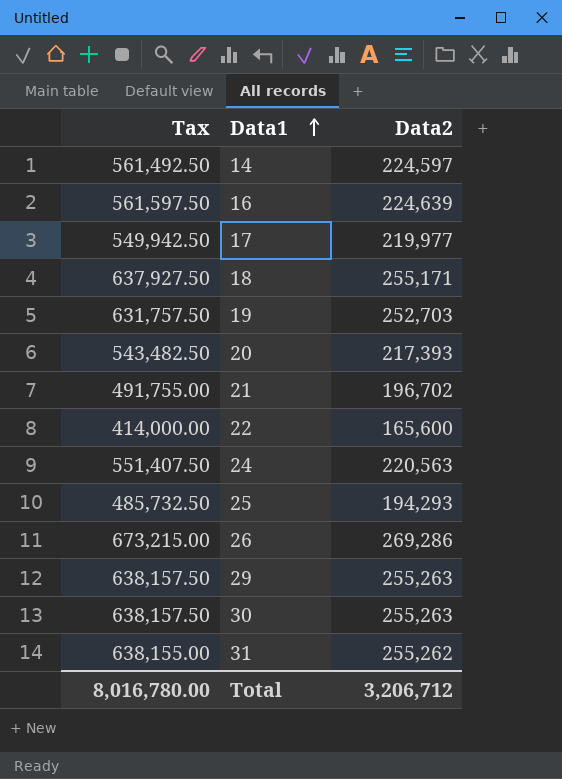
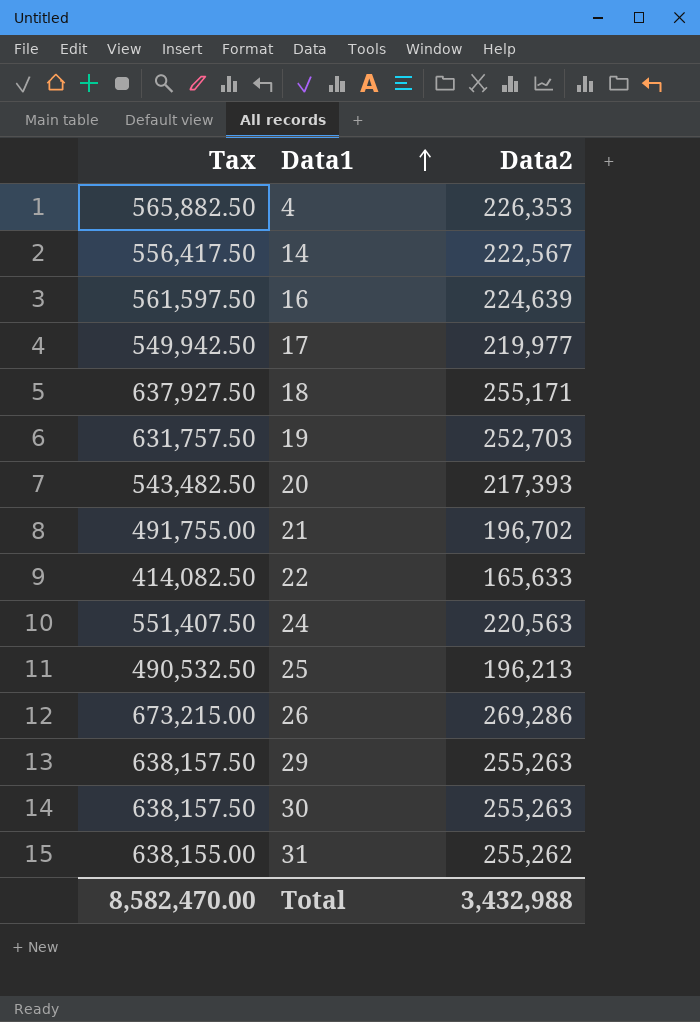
row 4: none -> 565,882.50 | 226,353
14 | Tax: 561,492.50 -> 556,417.50
14 | Data2: 224,597 -> 222,567
22 | Tax: 414,000.00 -> 414,082.50
22 | Data2: 165,600 -> 165,633
25 | Tax: 485,732.50 -> 490,532.50
25 | Data2: 194,293 -> 196,213
Total | Tax: 8,016,780.00 -> 8,582,470.00
Total | Data2: 3,206,712 -> 3,432,988

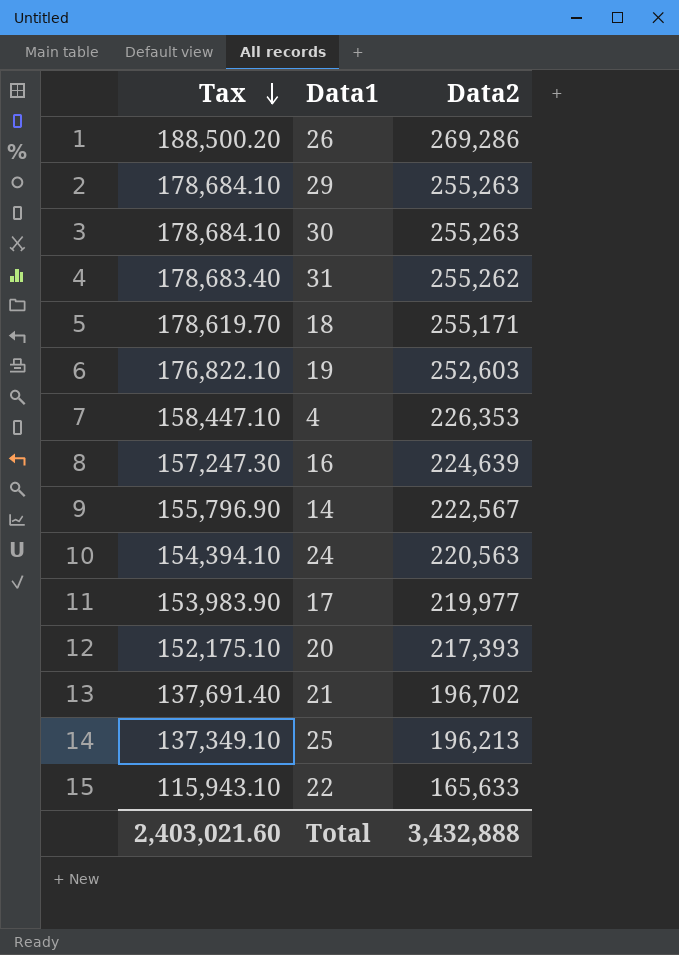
row order: Data1 ascending -> Tax descending
column Tax | formula: [Data2] * 2.5 -> [Data2] * 0.7
19 | Data2: 252,703 -> 252,603
Total | Tax: 8,582,470.00 -> 2,403,021.60
Total | Data2: 3,432,988 -> 3,432,888

